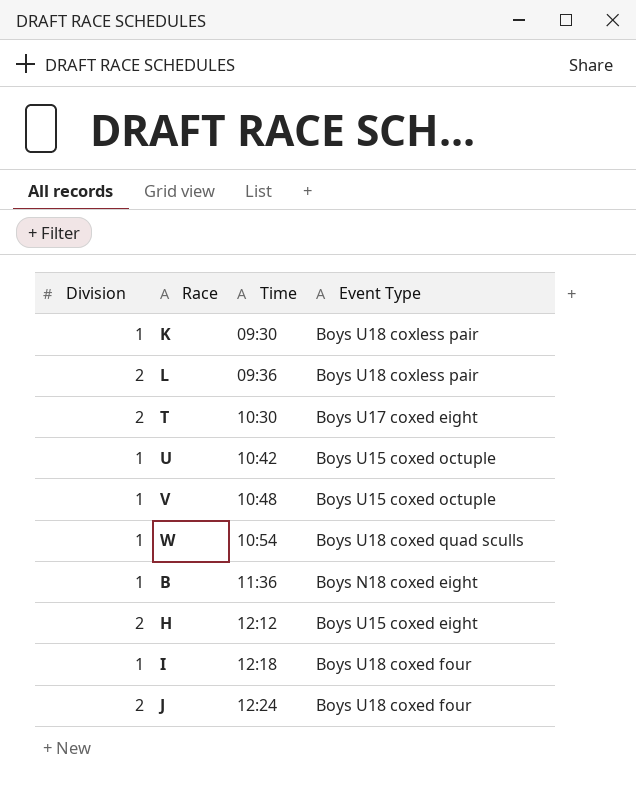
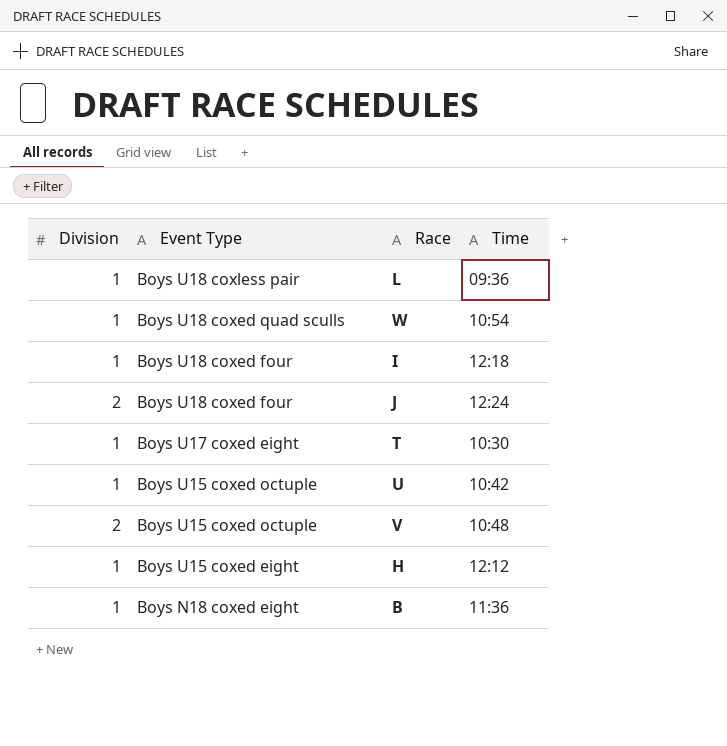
row order: Time ascending -> Event Type descending
column Event Type | position: 4 -> 2
row K: 1 | 09:30 | Boys U18 coxless pair -> none
L | Division: 2 -> 1
T | Division: 2 -> 1
V | Division: 1 -> 2
H | Division: 2 -> 1

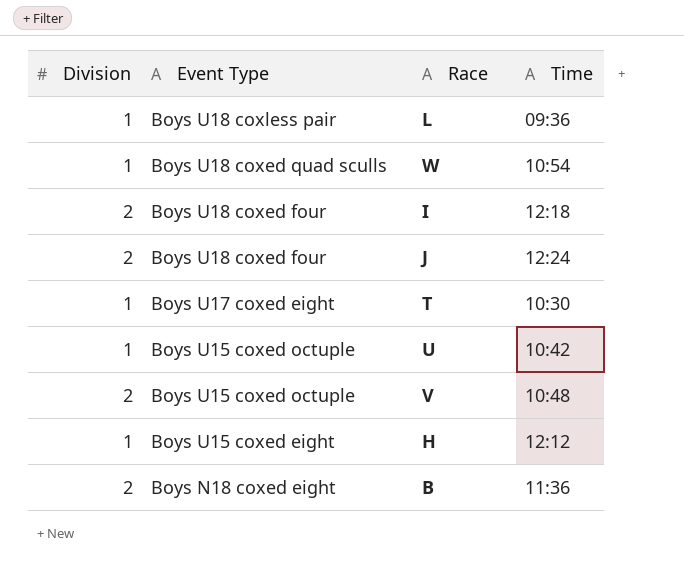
I | Division: 1 -> 2
B | Division: 1 -> 2

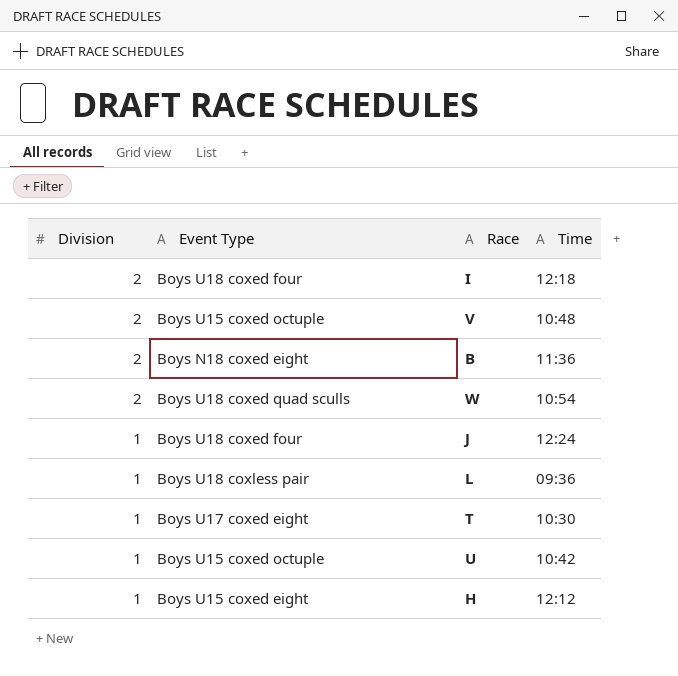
row order: Event Type descending -> Division descending
W | Division: 1 -> 2
J | Division: 2 -> 1

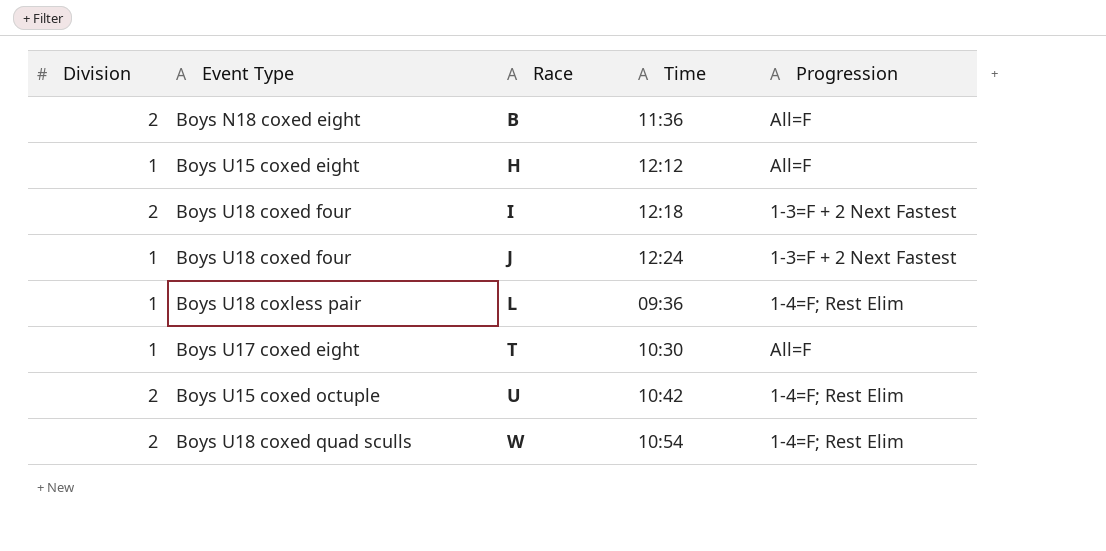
row order: Division descending -> Race ascending
column Progression | position: none -> 5
row V: 2 | Boys U15 coxed octuple | 10:48 -> none
U | Division: 1 -> 2

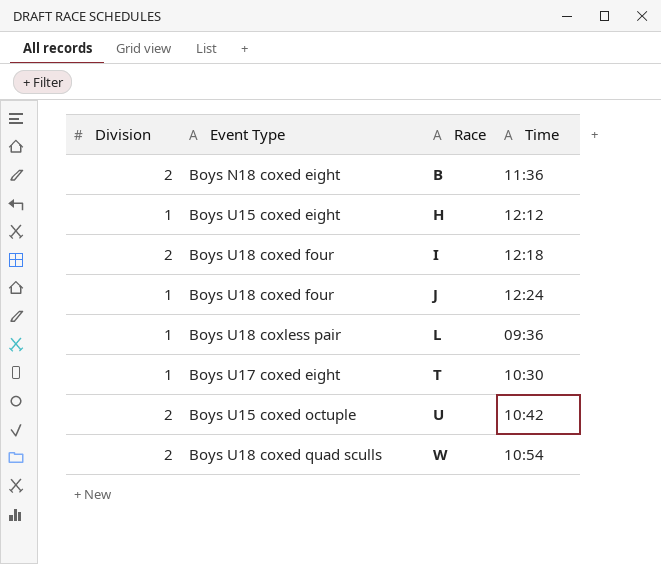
column Progression | position: 5 -> none

